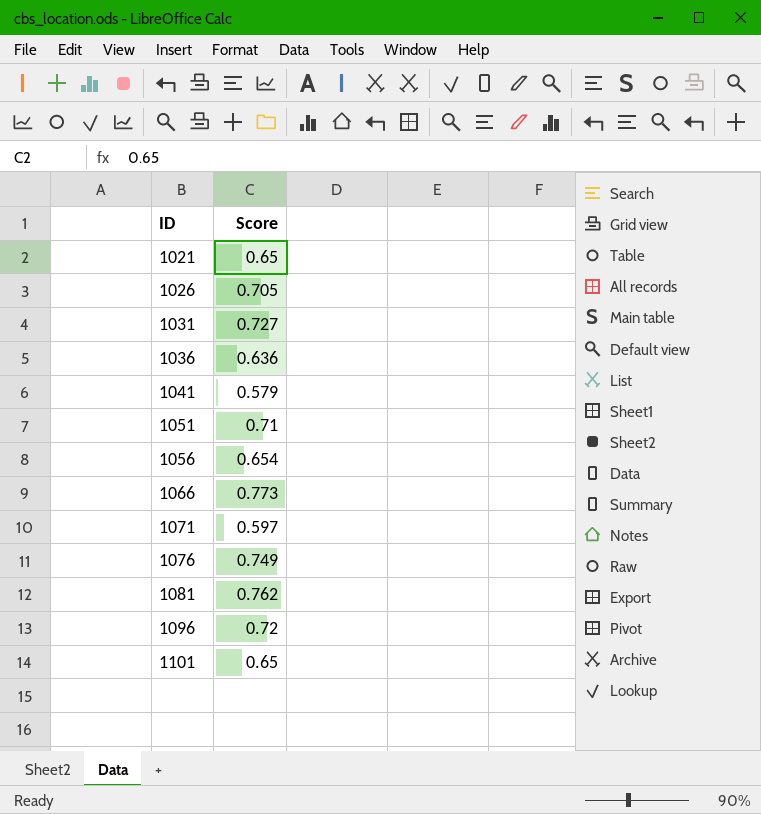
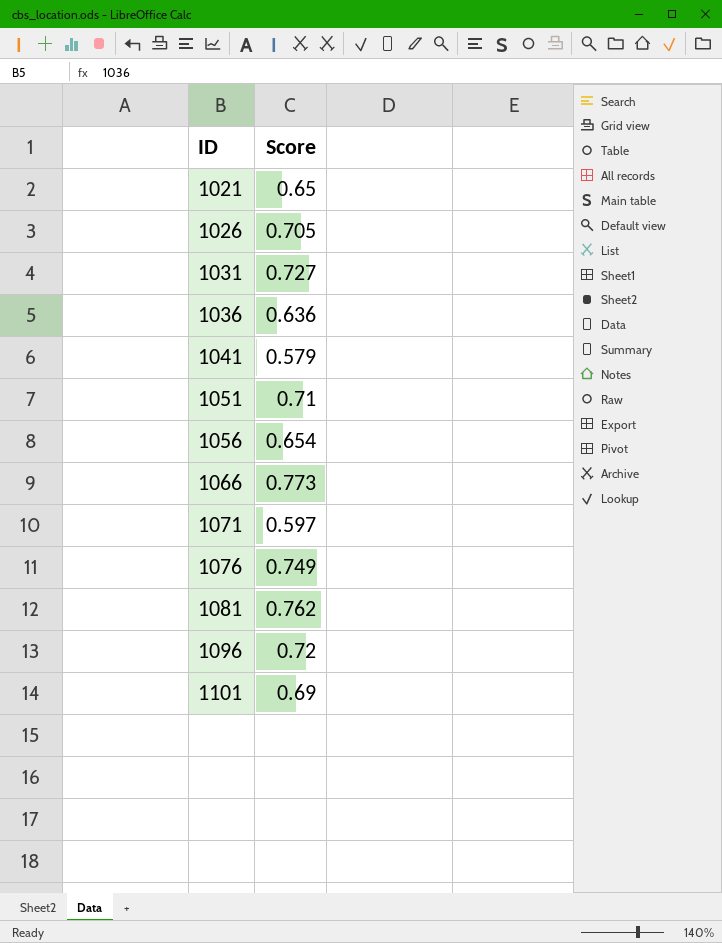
1101 | Score: 0.65 -> 0.69

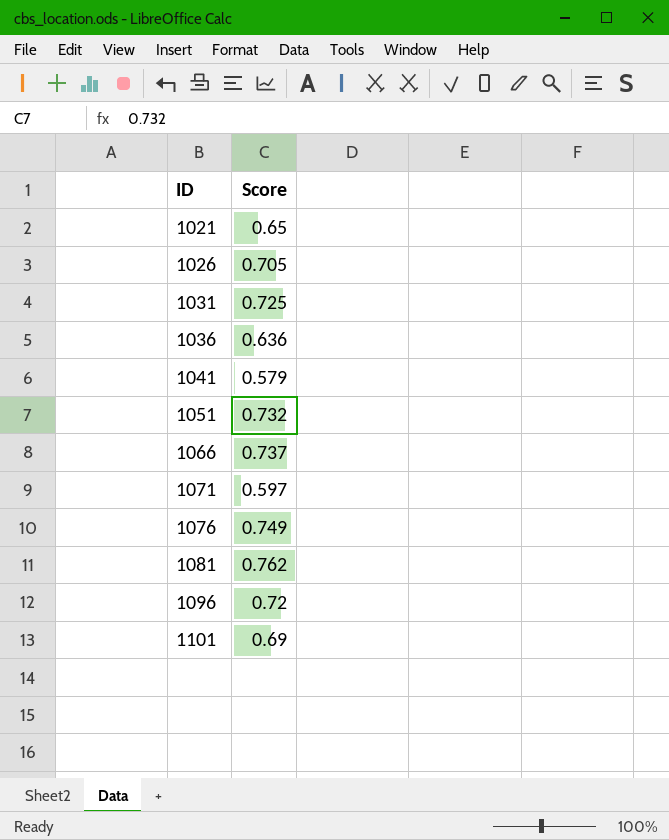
row 1056: 0.654 -> none
1031 | Score: 0.727 -> 0.725
1051 | Score: 0.71 -> 0.732
1066 | Score: 0.773 -> 0.737

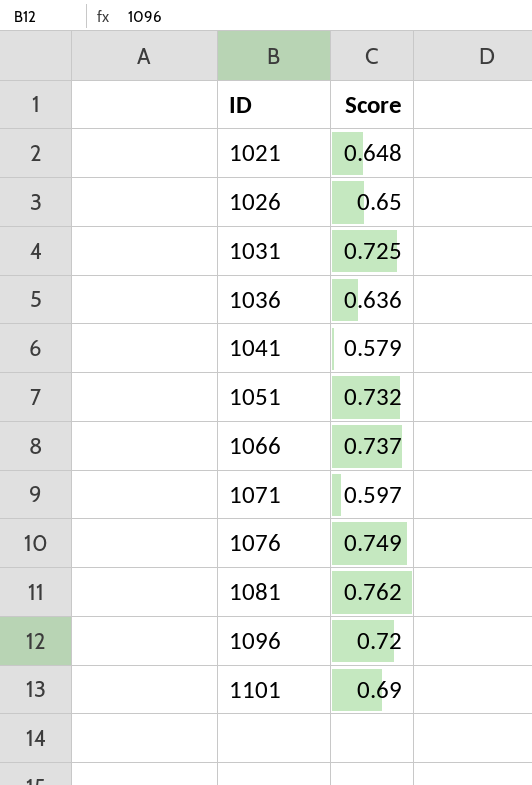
1021 | Score: 0.65 -> 0.648
1026 | Score: 0.705 -> 0.65

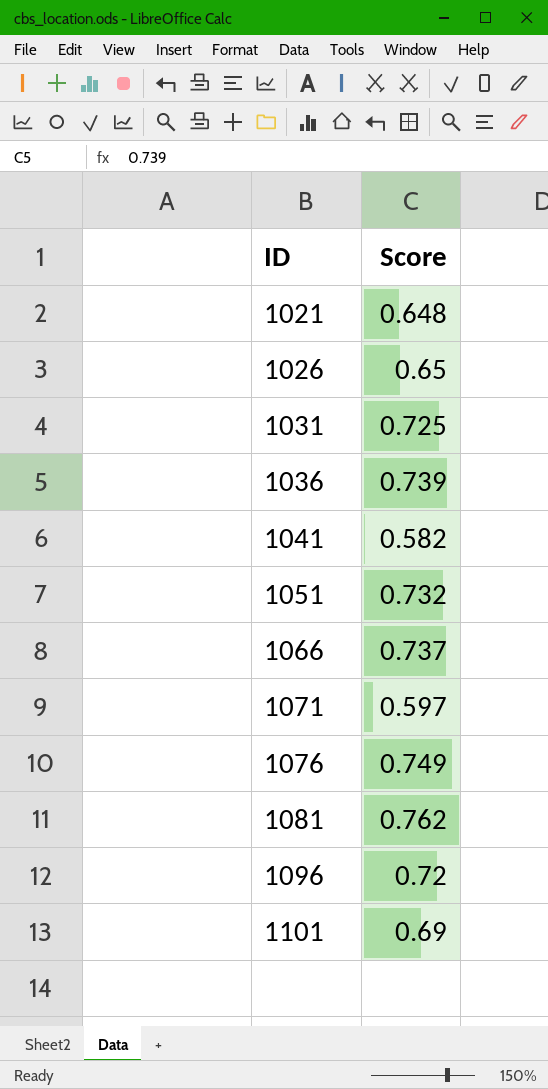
1036 | Score: 0.636 -> 0.739
1041 | Score: 0.579 -> 0.582

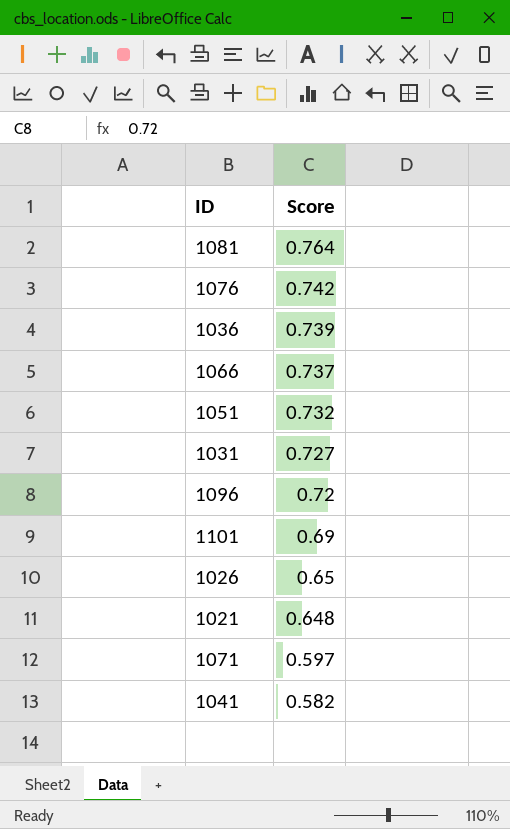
row order: ID ascending -> Score descending
1081 | Score: 0.762 -> 0.764
1076 | Score: 0.749 -> 0.742
1031 | Score: 0.725 -> 0.727

